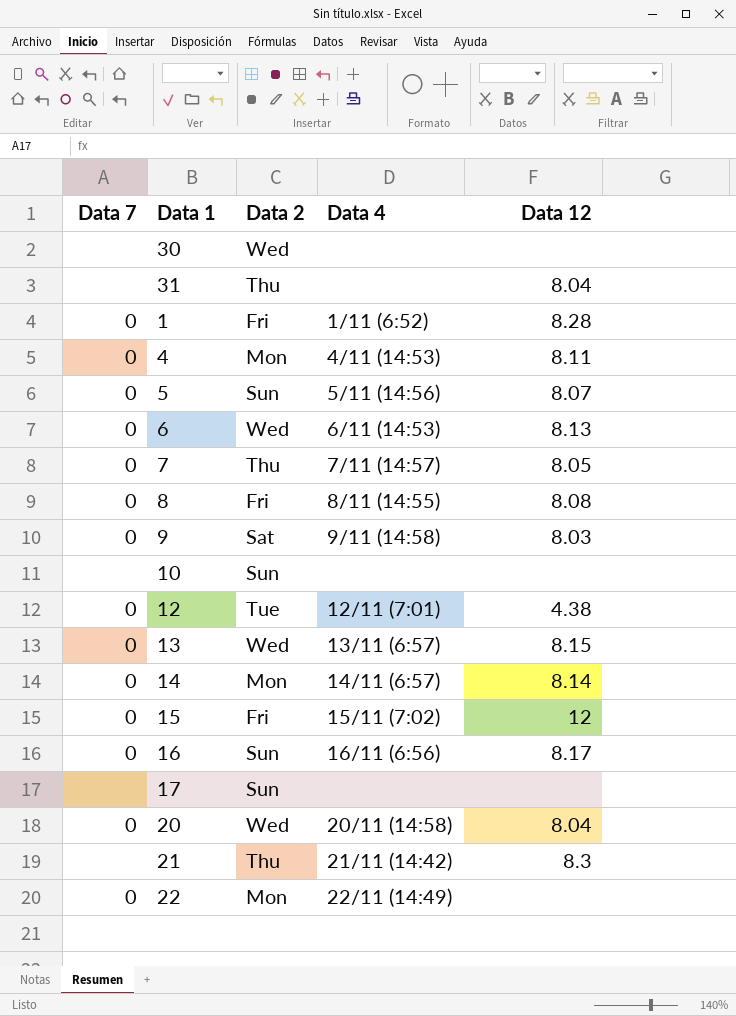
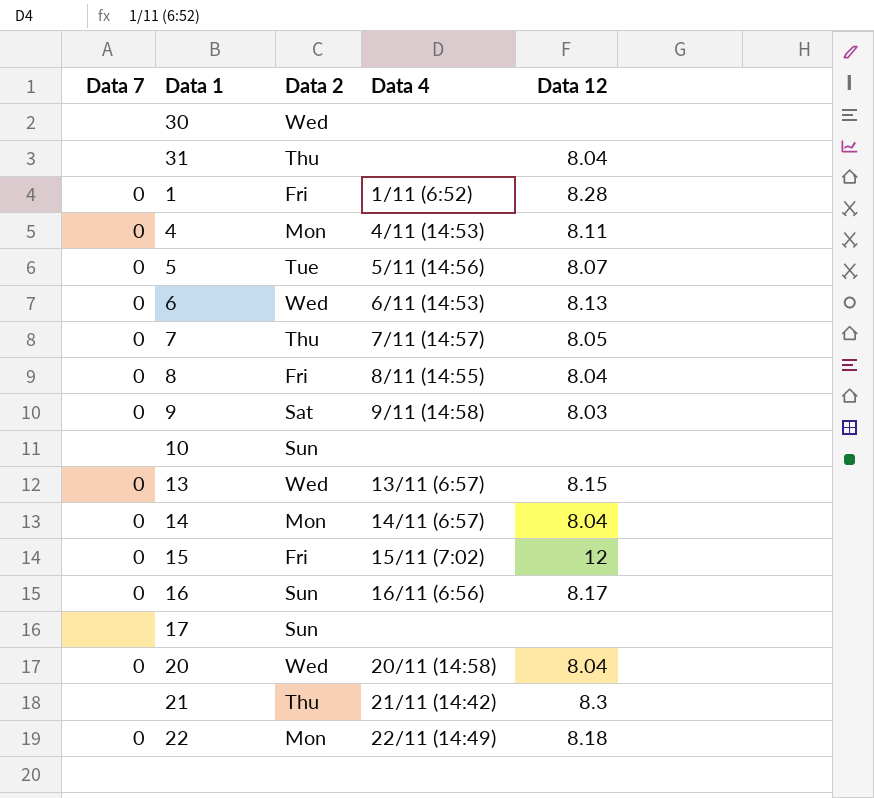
row 12: 0 | Tue | 12/11 (7:01) | 4.38 -> none
5 | Data 2: Sun -> Tue
8 | Data 12: 8.08 -> 8.04
14 | Data 12: 8.14 -> 8.04
22 | Data 12: none -> 8.18

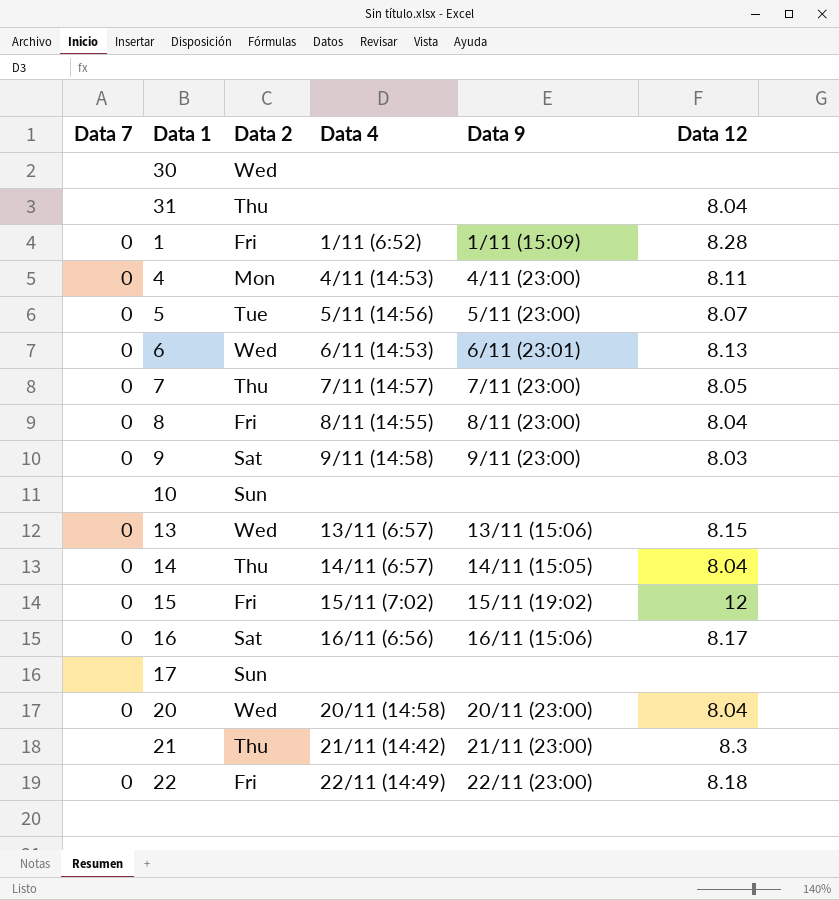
column Data 9 | position: none -> 5
14 | Data 2: Mon -> Thu
16 | Data 2: Sun -> Sat
22 | Data 2: Mon -> Fri

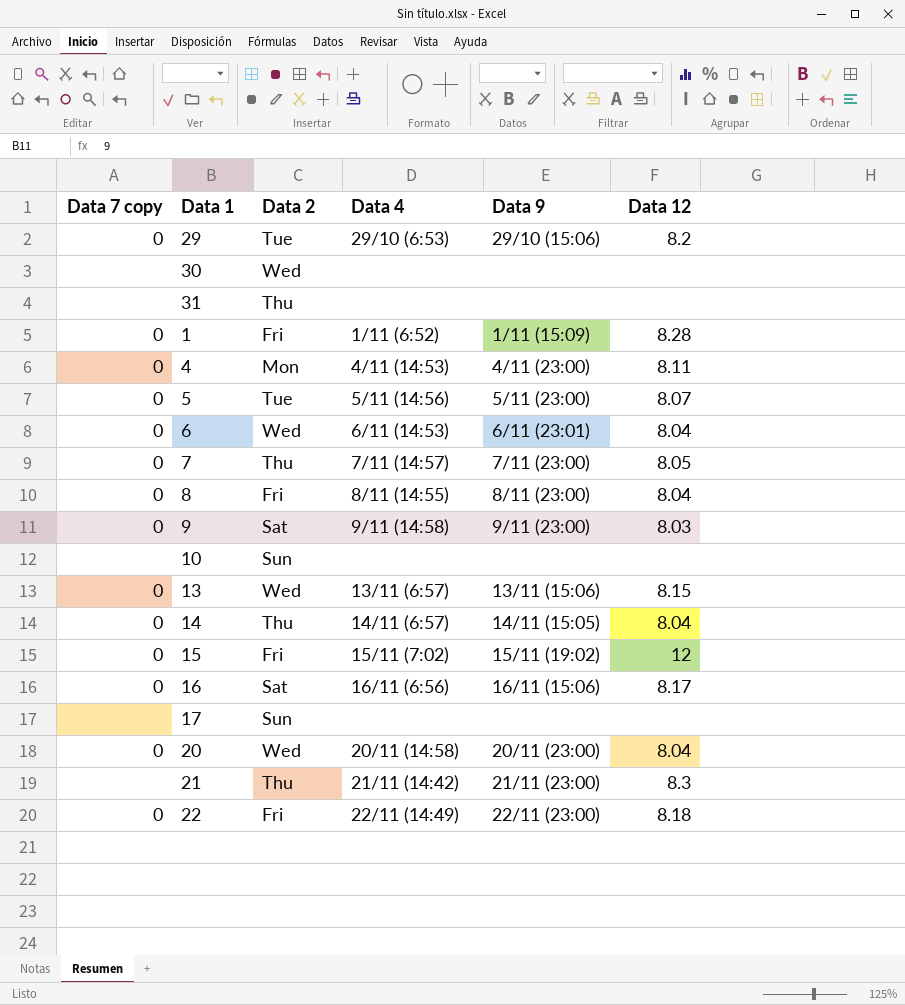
column name: Data 7 -> Data 7 copy
row 29: none -> 0 | Tue | 29/10 (6:53) | 29/10 (15:06) | 8.2
31 | Data 12: 8.04 -> none
6 | Data 12: 8.13 -> 8.04

